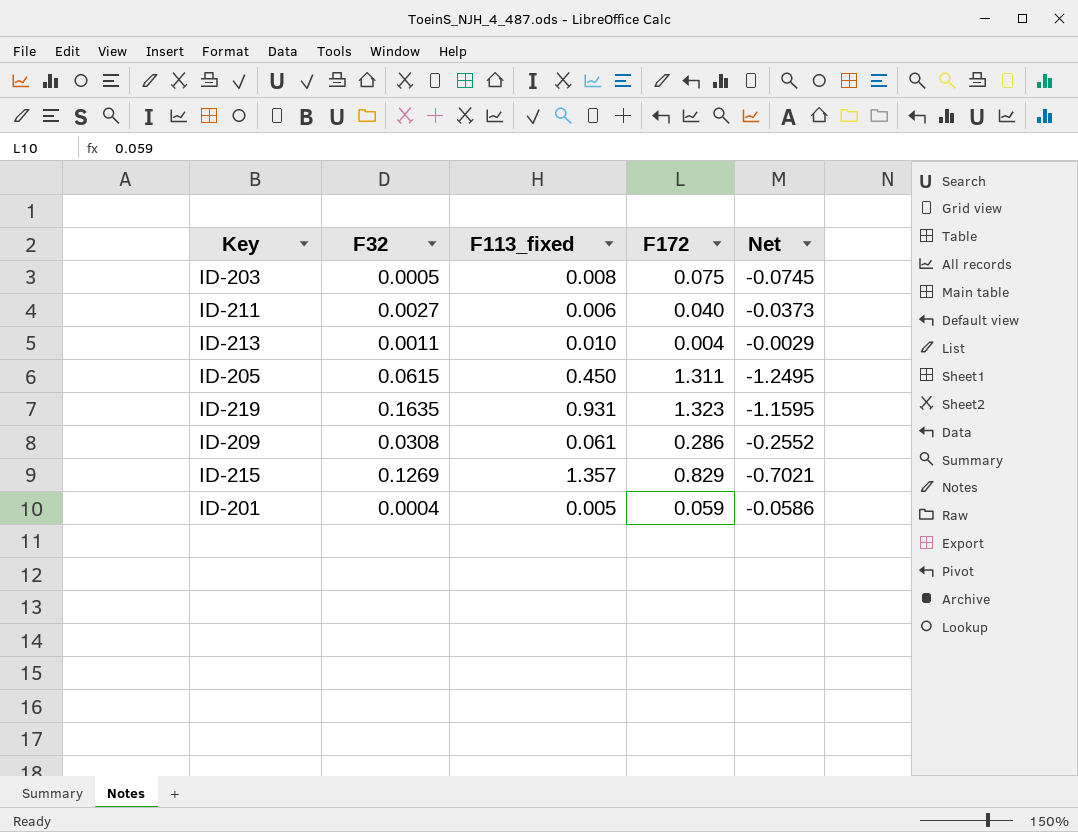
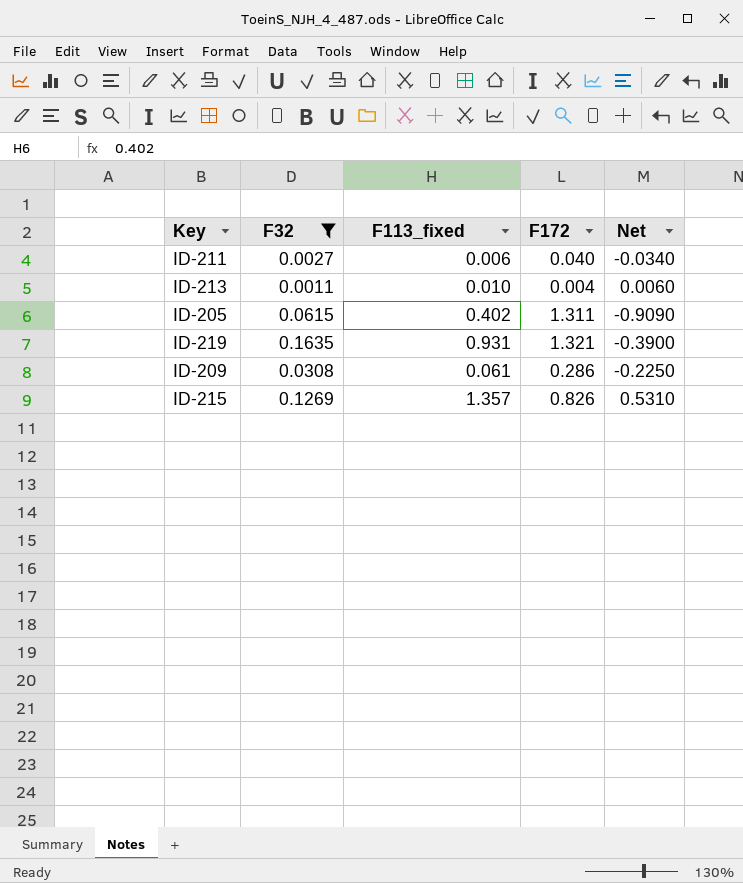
filter: none -> F32 >= 0.0011
column Net | formula: [F32] - [F172] -> [F113_fixed] - [F172]
ID-205 | F113_fixed: 0.450 -> 0.402
ID-219 | F172: 1.323 -> 1.321
ID-215 | F172: 0.829 -> 0.826

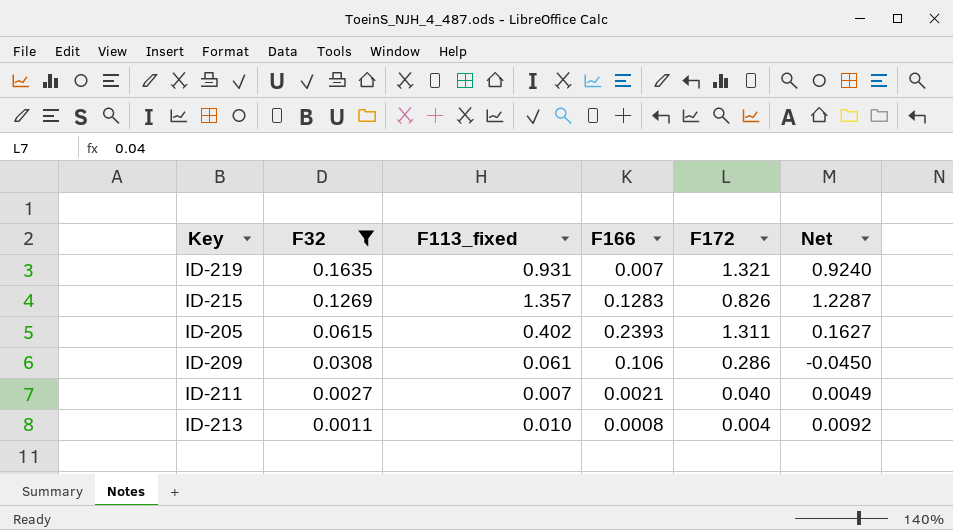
row order: none -> F32 descending
column F166 | position: none -> 4
column Net | formula: [F113_fixed] - [F172] -> [F113_fixed] - [F166]
ID-211 | F113_fixed: 0.006 -> 0.007

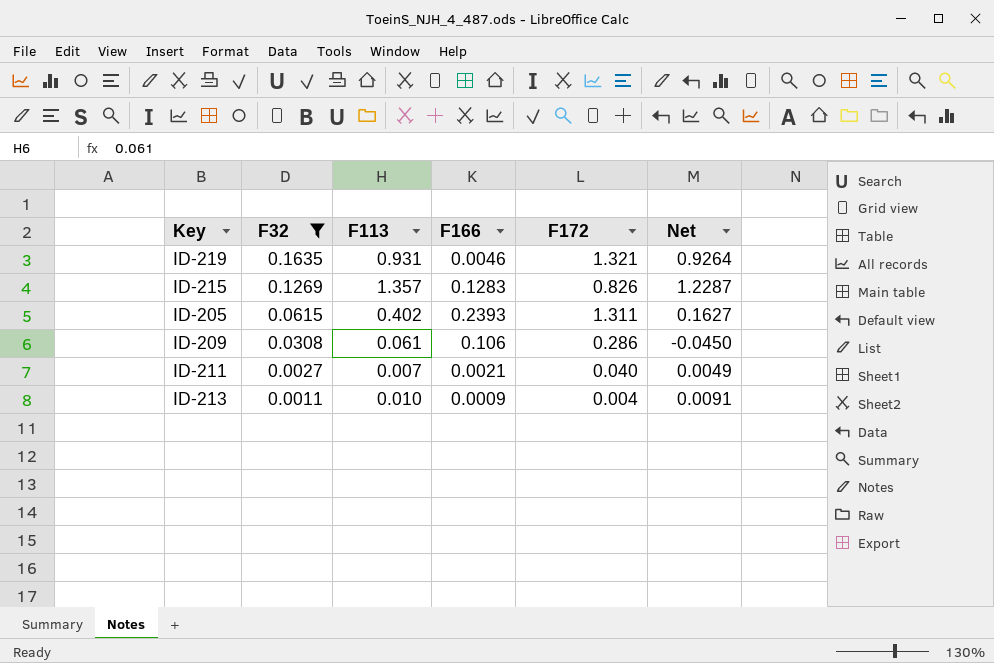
column name: F113_fixed -> F113
ID-219 | F166: 0.007 -> 0.0046
ID-219 | Net: 0.9240 -> 0.9264
ID-213 | F166: 0.0008 -> 0.0009
ID-213 | Net: 0.0092 -> 0.0091

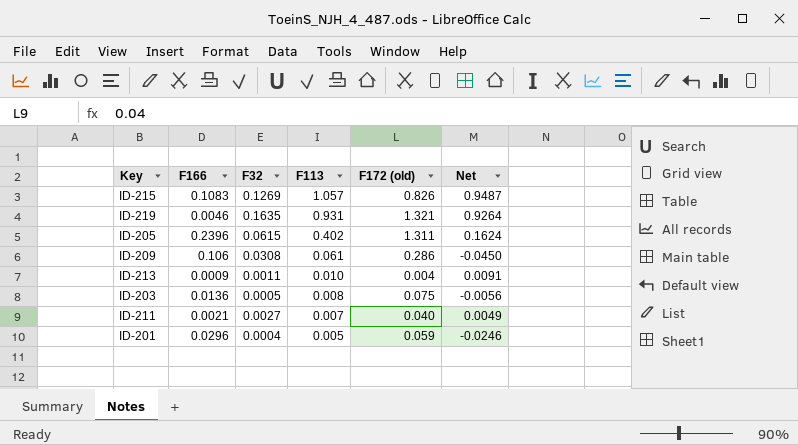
filter: F32 >= 0.0011 -> none
row order: F32 descending -> F113 descending
column F166 | position: 4 -> 2
column name: F172 -> F172 (old)
ID-215 | F166: 0.1283 -> 0.1083
ID-215 | F113: 1.357 -> 1.057
ID-215 | Net: 1.2287 -> 0.9487
ID-205 | F166: 0.2393 -> 0.2396
ID-205 | Net: 0.1627 -> 0.1624

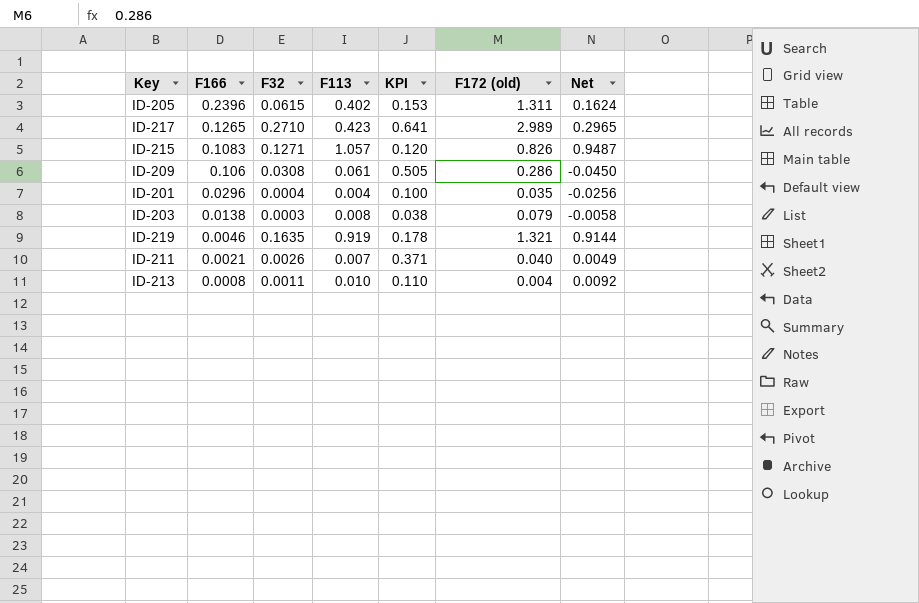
row order: F113 descending -> F166 descending
column KPI | formula: none -> [F32] / [F113]
row ID-217: none -> 0.1265 | 0.2710 | 0.423 | 0.641 | 2.989 | 0.2965
ID-215 | F32: 0.1269 -> 0.1271
ID-201 | F113: 0.005 -> 0.004
ID-201 | F172 (old): 0.059 -> 0.035
ID-201 | Net: -0.0246 -> -0.0256
ID-203 | F166: 0.0136 -> 0.0138
ID-203 | F32: 0.0005 -> 0.0003
ID-203 | F172 (old): 0.075 -> 0.079
ID-203 | Net: -0.0056 -> -0.0058
ID-219 | F113: 0.931 -> 0.919
ID-219 | Net: 0.9264 -> 0.9144
ID-211 | F32: 0.0027 -> 0.0026
ID-213 | F166: 0.0009 -> 0.0008
ID-213 | Net: 0.0091 -> 0.0092

